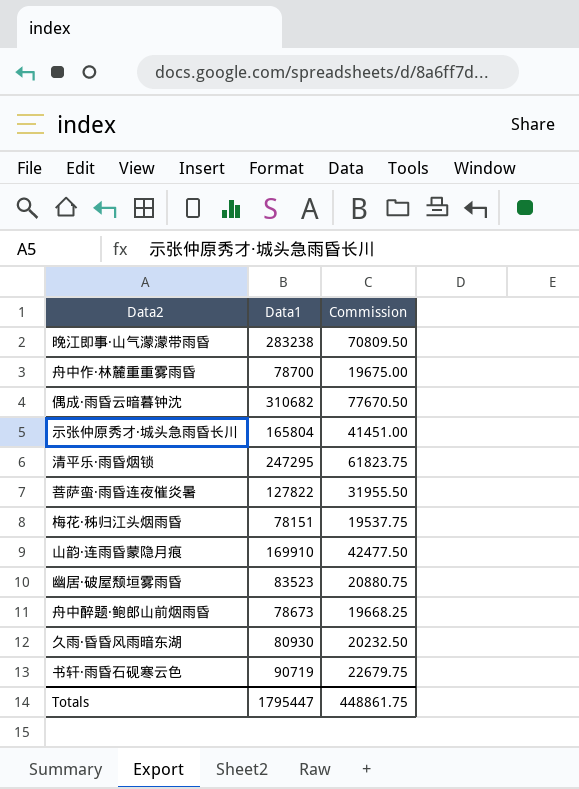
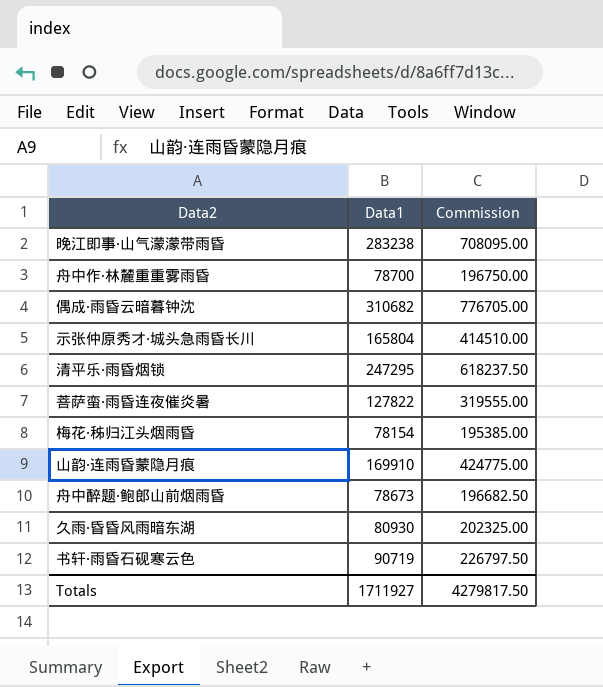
column Commission | formula: [Data1] * 0.25 -> [Data1] * 2.5
row 幽居·破屋颓垣雾雨昏: 83523 | 20880.75 -> none
梅花·秭归江头烟雨昏 | Data1: 78151 -> 78154
Totals | Data1: 1795447 -> 1711927
Totals | Commission: 448861.75 -> 4279817.50

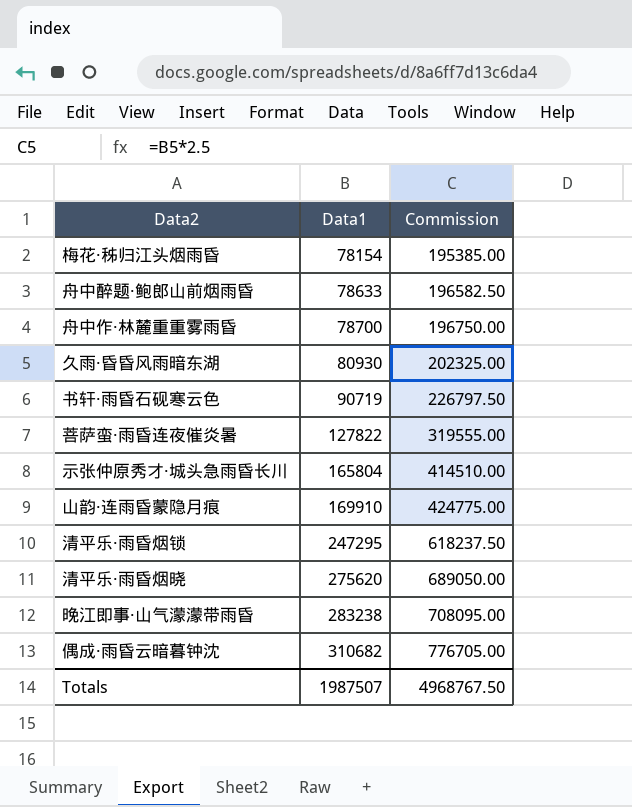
row order: none -> Data1 ascending
舟中醉题·鲍郎山前烟雨昏 | Data1: 78673 -> 78633
舟中醉题·鲍郎山前烟雨昏 | Commission: 196682.50 -> 196582.50
row 清平乐·雨昏烟晓: none -> 275620 | 689050.00
Totals | Data1: 1711927 -> 1987507
Totals | Commission: 4279817.50 -> 4968767.50

